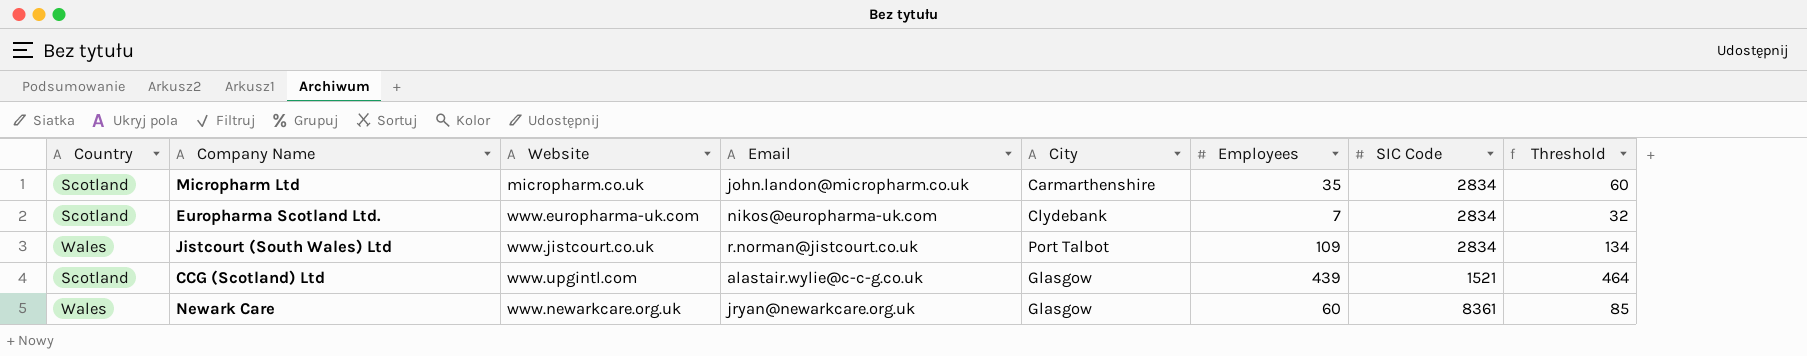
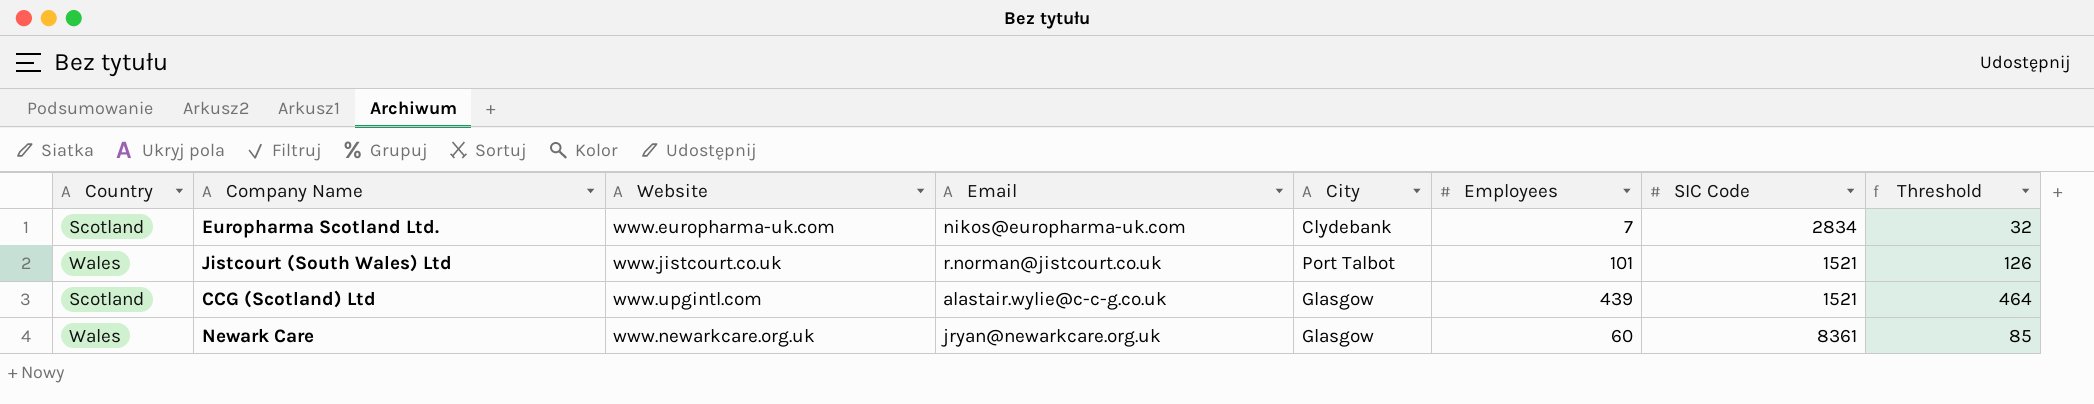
row Micropharm Ltd: Scotland | micropharm.co.uk | john.landon@micropharm.co.uk | Carmarthenshire | 35 | 2834 | 60 -> none
Jistcourt (South Wales) Ltd | Employees: 109 -> 101
Jistcourt (South Wales) Ltd | SIC Code: 2834 -> 1521
Jistcourt (South Wales) Ltd | Threshold: 134 -> 126

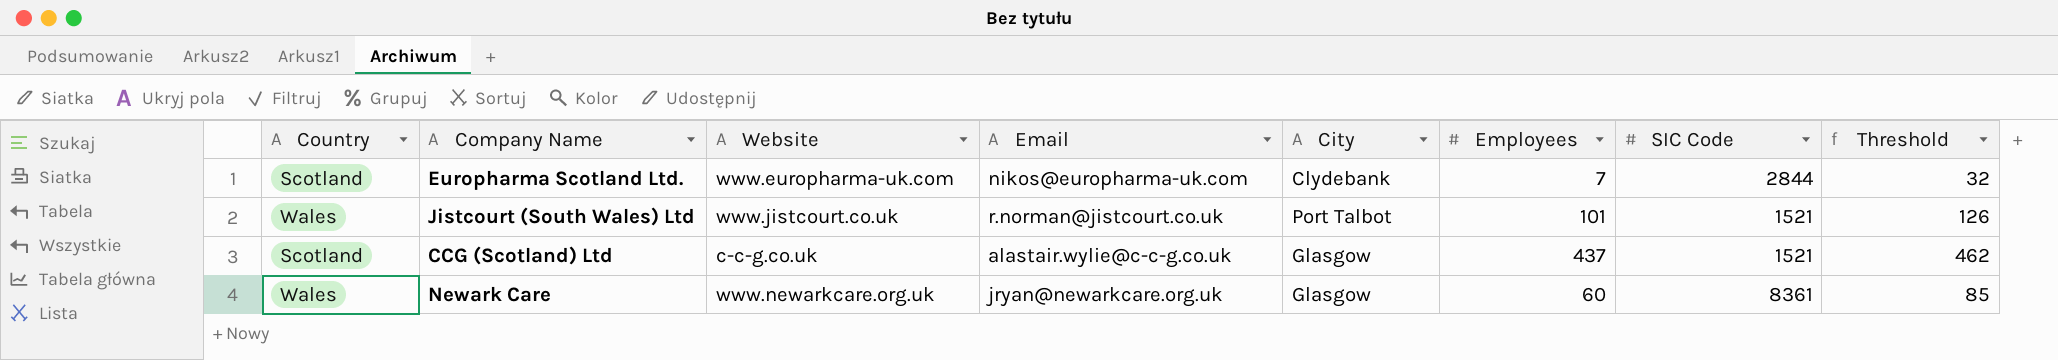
Europharma Scotland Ltd. | SIC Code: 2834 -> 2844
CCG (Scotland) Ltd | Website: www.upgintl.com -> c-c-g.co.uk
CCG (Scotland) Ltd | Employees: 439 -> 437
CCG (Scotland) Ltd | Threshold: 464 -> 462

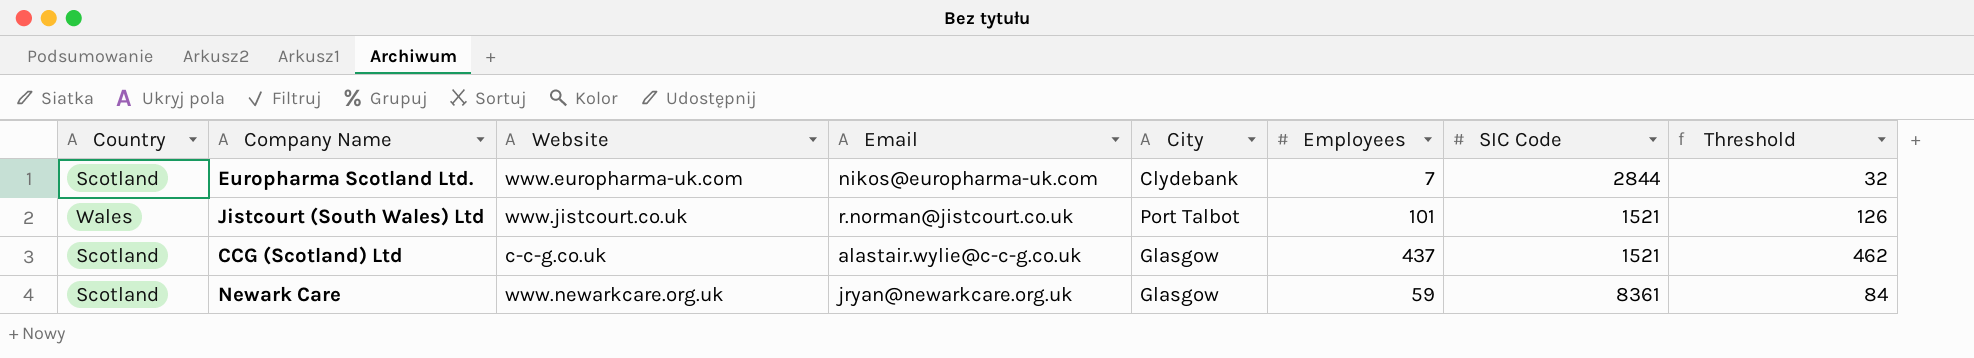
Newark Care | Country: Wales -> Scotland
Newark Care | Employees: 60 -> 59
Newark Care | Threshold: 85 -> 84

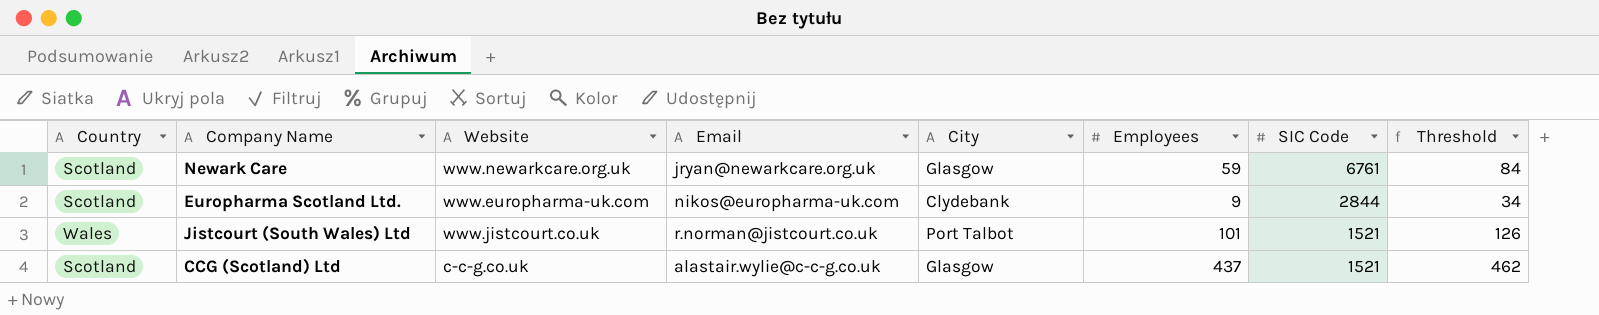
row order: none -> SIC Code descending
Newark Care | SIC Code: 8361 -> 6761
Europharma Scotland Ltd. | Employees: 7 -> 9
Europharma Scotland Ltd. | Threshold: 32 -> 34

